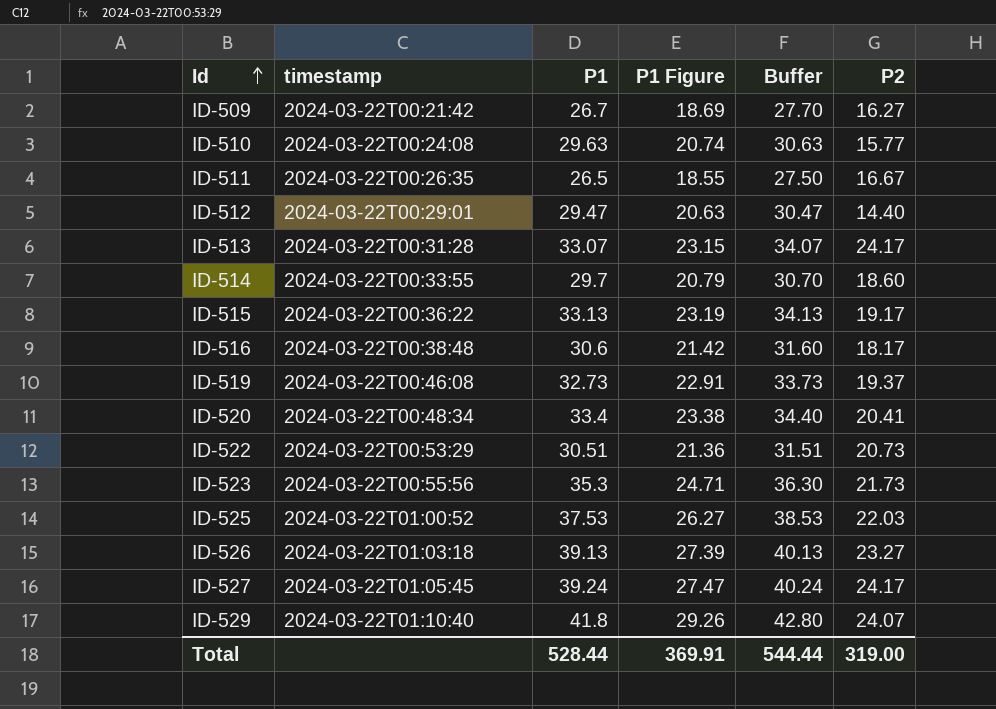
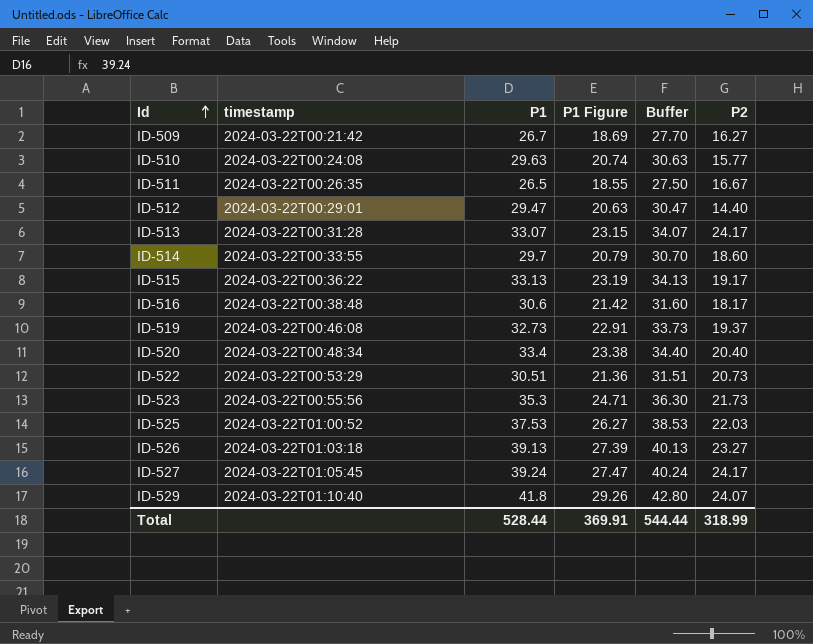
ID-520 | P2: 20.41 -> 20.40
Total | P2: 319.00 -> 318.99

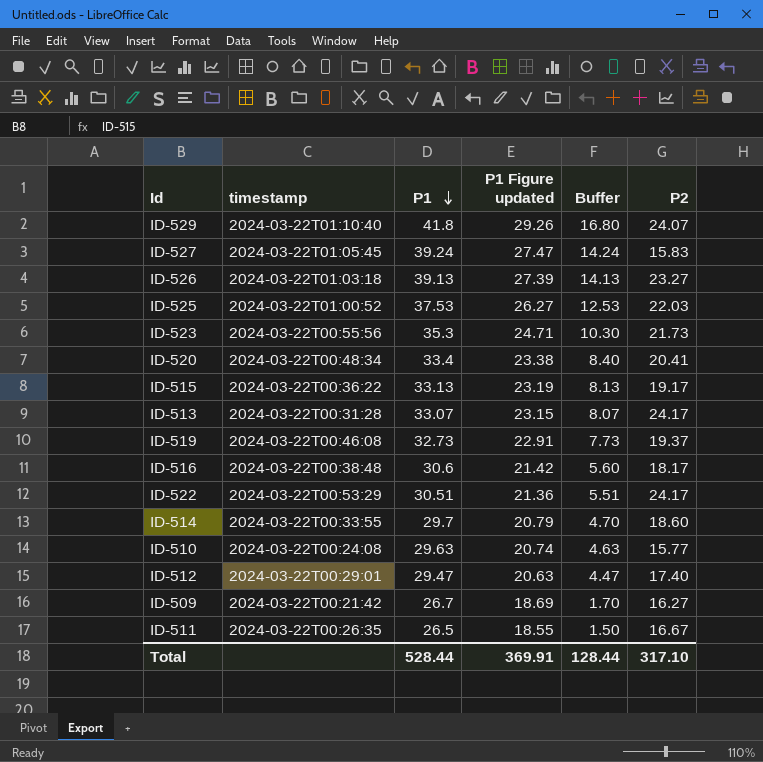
row order: Id ascending -> P1 descending
column name: P1 Figure -> P1 Figure updated
column Buffer | formula: [P1] + 1 -> [P1] - 25
ID-527 | P2: 24.17 -> 15.83
ID-520 | P2: 20.40 -> 20.41
ID-522 | P2: 20.73 -> 24.17
ID-512 | P2: 14.40 -> 17.40
Total | Buffer: 544.44 -> 128.44
Total | P2: 318.99 -> 317.10

